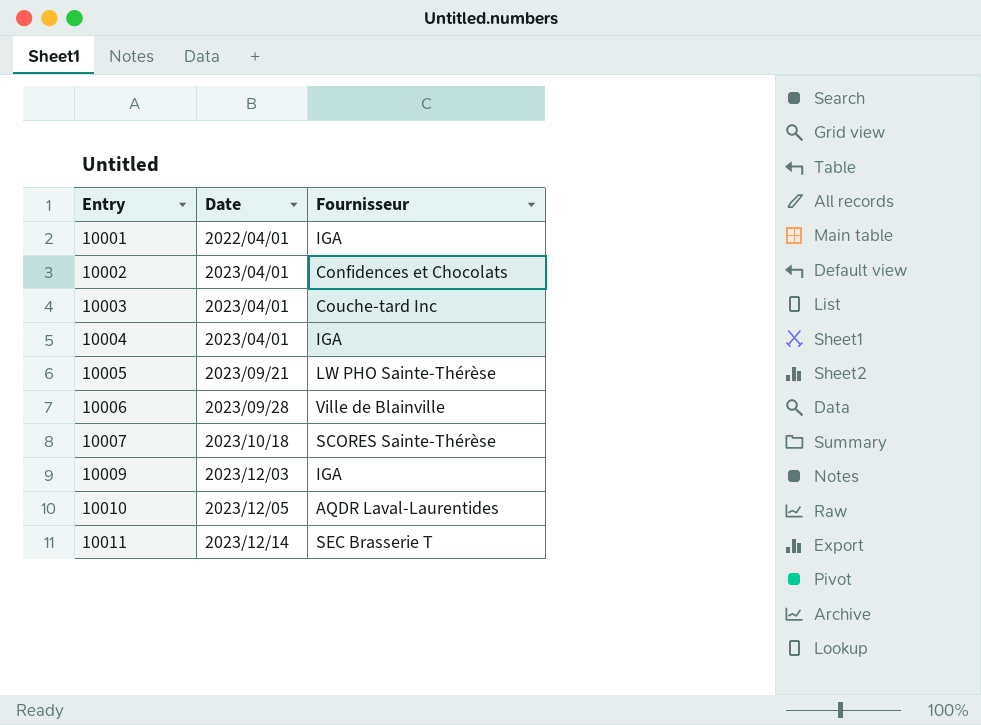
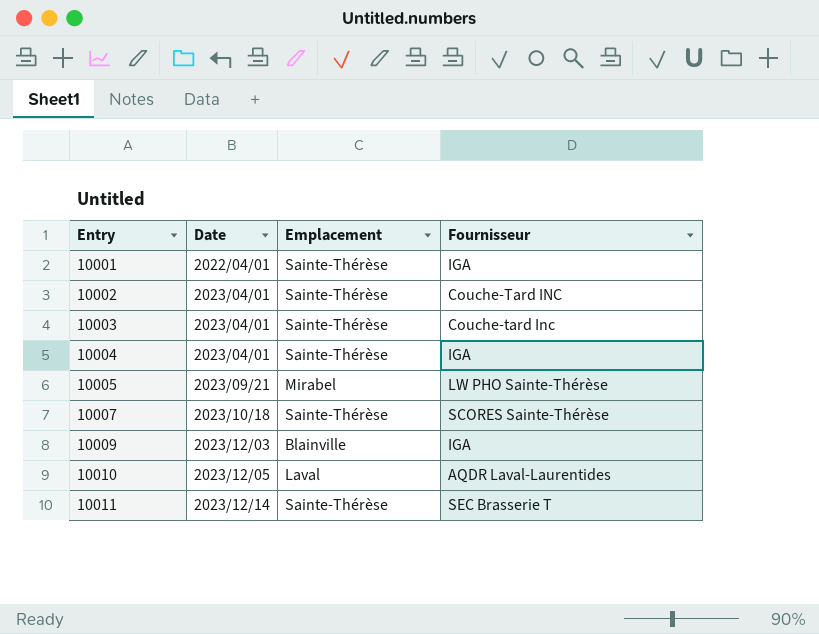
column Emplacement | position: none -> 3
row 10006: 2023/09/28 | Ville de Blainville -> none
10002 | Fournisseur: Confidences et Chocolats -> Couche-Tard INC

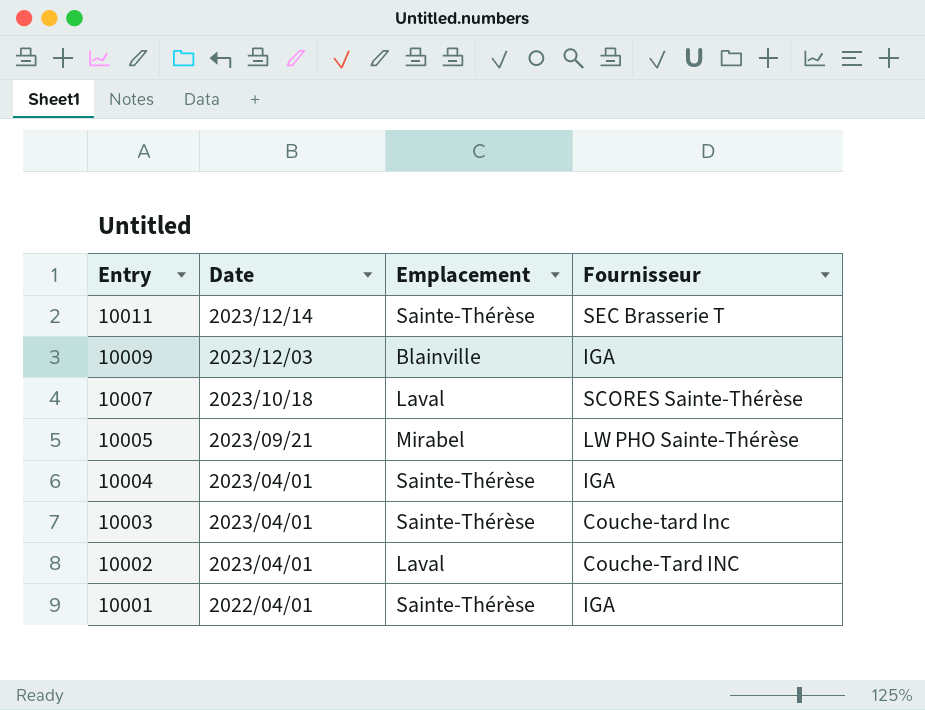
row order: Entry ascending -> Entry descending
row 10010: 2023/12/05 | Laval | AQDR Laval-Laurentides -> none
10007 | Emplacement: Sainte-Thérèse -> Laval
10002 | Emplacement: Sainte-Thérèse -> Laval

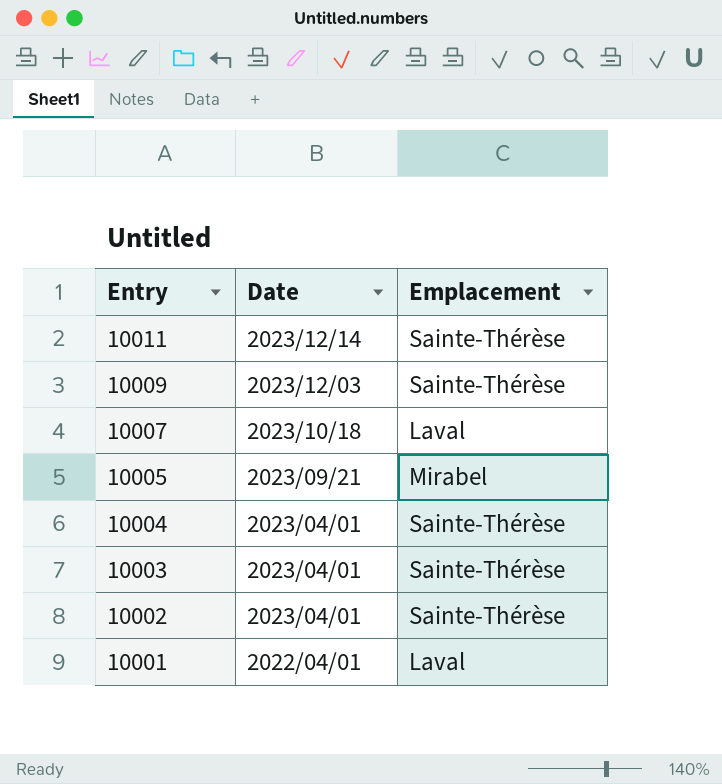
column Fournisseur | position: 4 -> none
10009 | Emplacement: Blainville -> Sainte-Thérèse
10002 | Emplacement: Laval -> Sainte-Thérèse
10001 | Emplacement: Sainte-Thérèse -> Laval

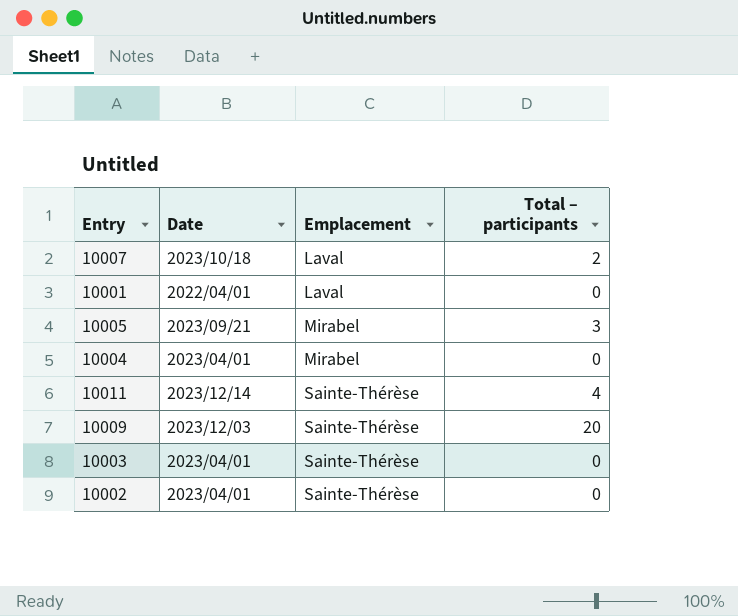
row order: Entry descending -> Emplacement ascending
column Total – participants | position: none -> 4
10004 | Emplacement: Sainte-Thérèse -> Mirabel

